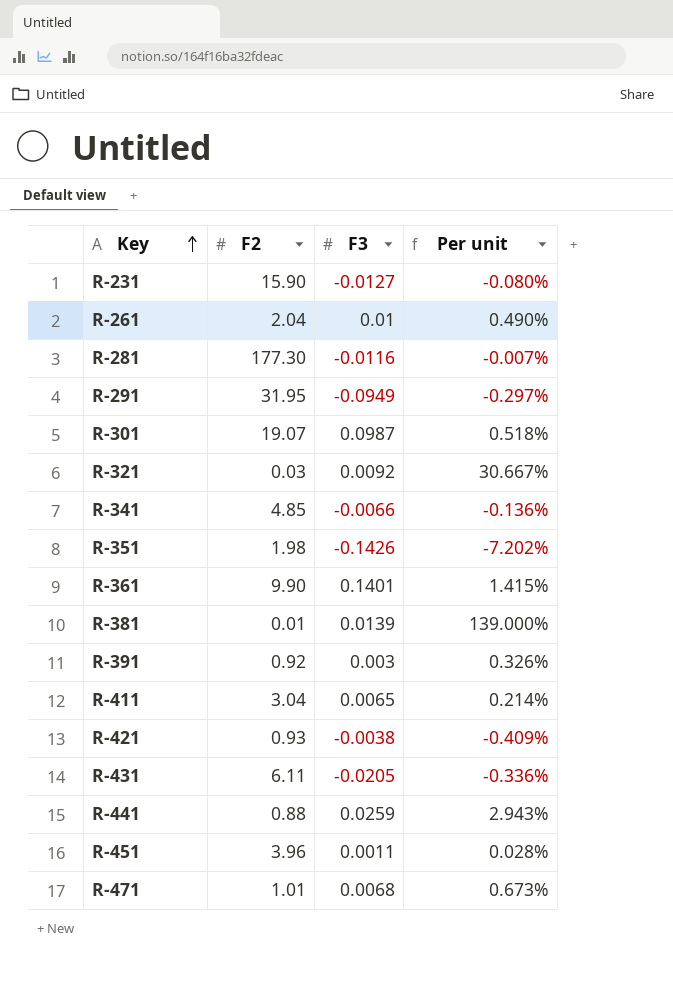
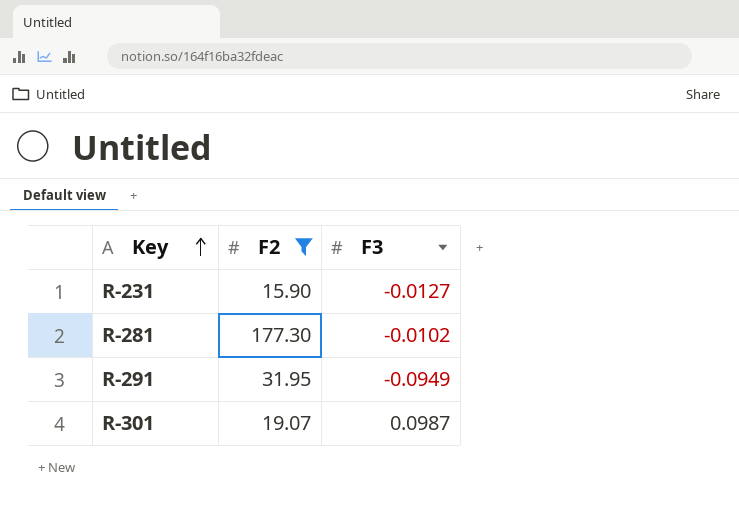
filter: none -> F2 >= 15.90
column Per unit | formula: [F3] / [F2] -> none
R-281 | F3: -0.0116 -> -0.0102

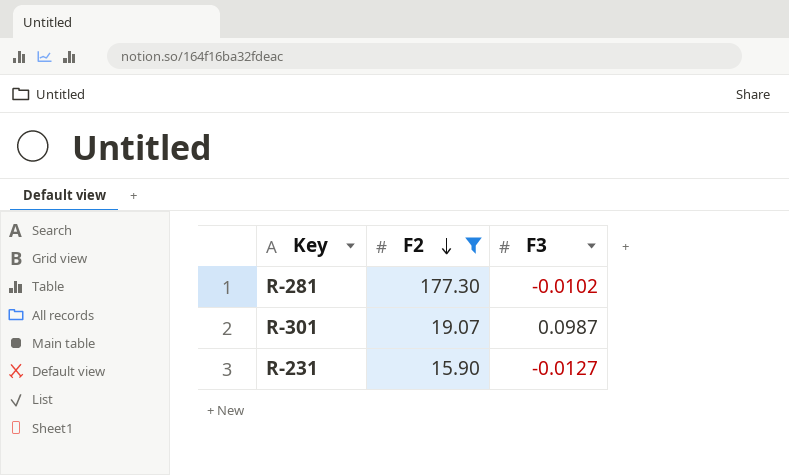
row order: Key ascending -> F2 descending
row R-291: 31.95 | -0.0949 -> none

